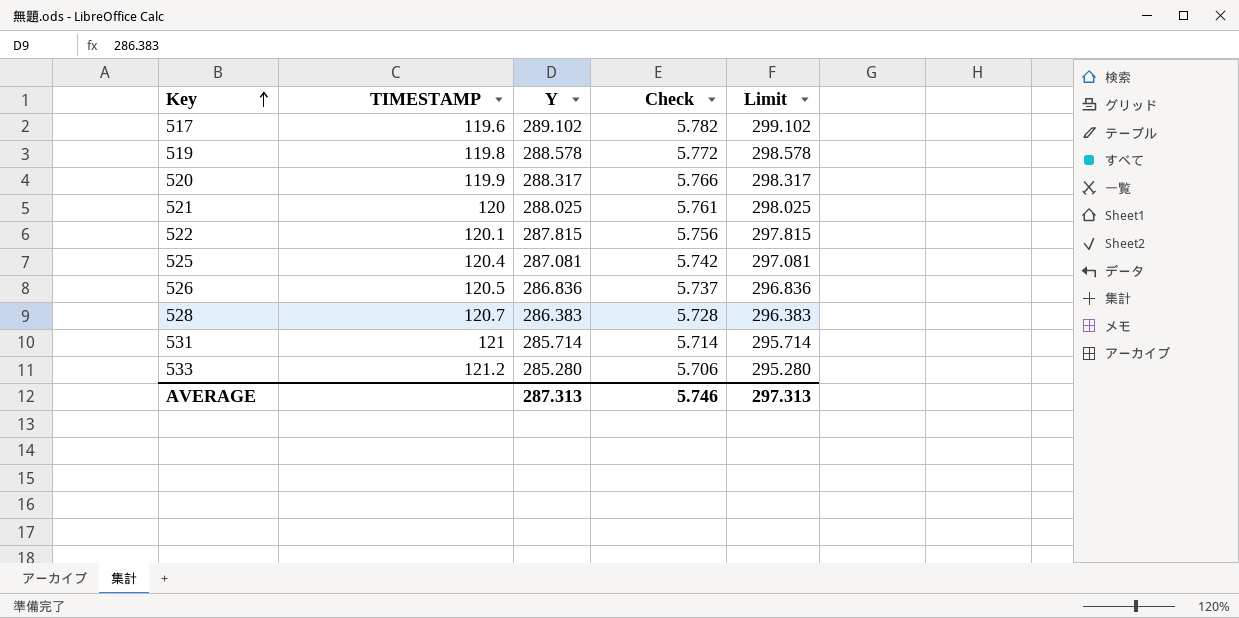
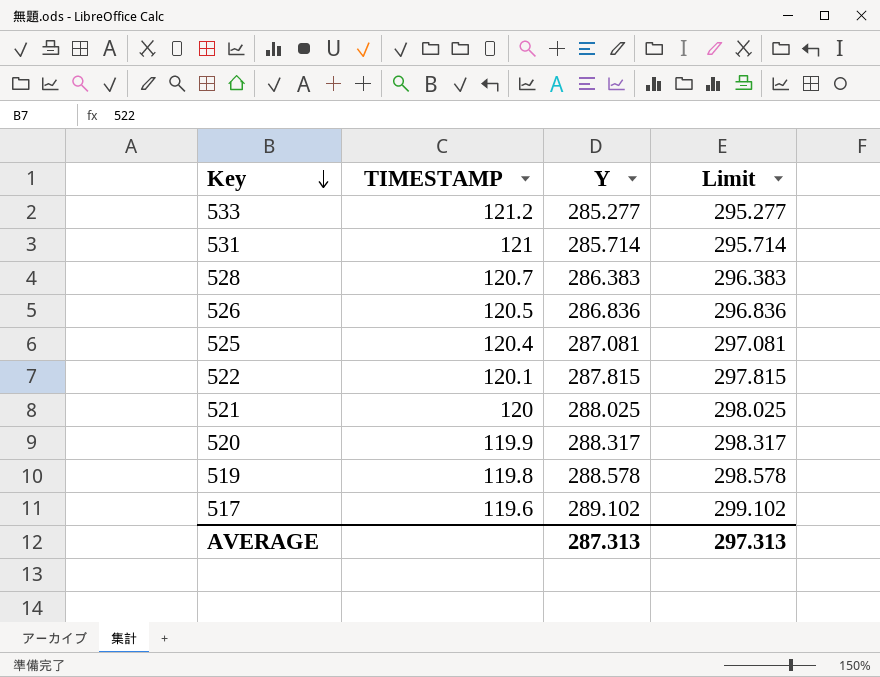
row order: Key ascending -> Key descending
column Check | formula: [Y] * 0.02 -> none
533 | Y: 285.280 -> 285.277
533 | Limit: 295.280 -> 295.277

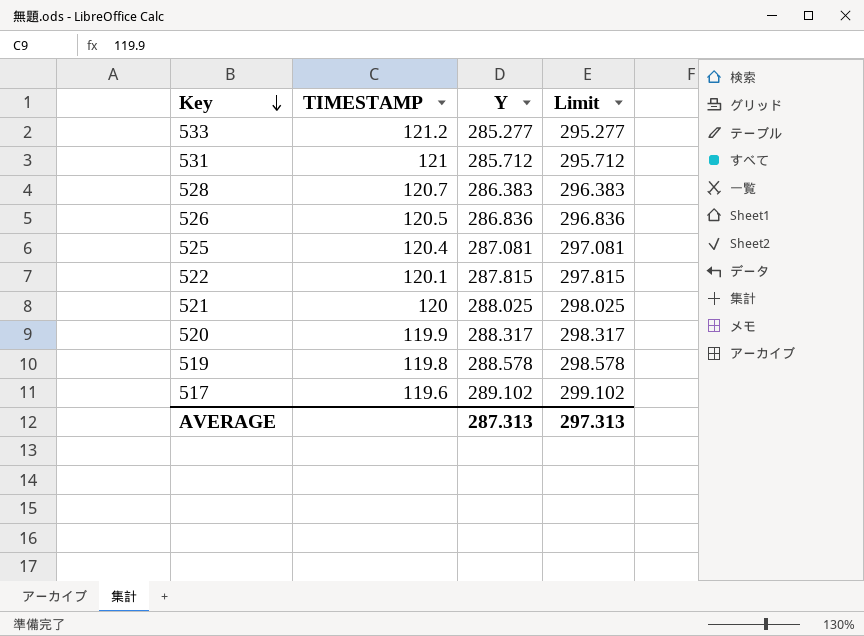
531 | Y: 285.714 -> 285.712
531 | Limit: 295.714 -> 295.712

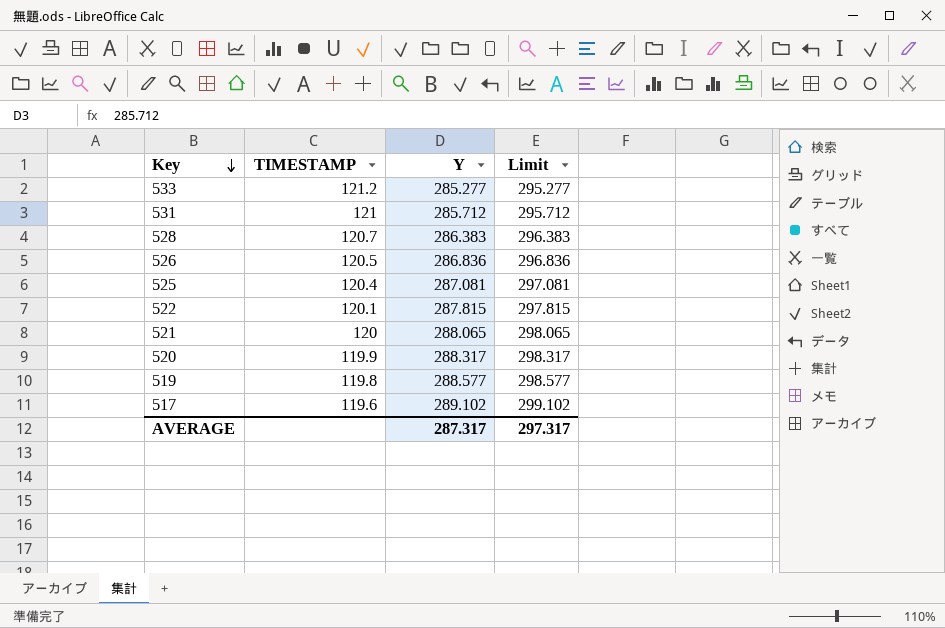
521 | Y: 288.025 -> 288.065
521 | Limit: 298.025 -> 298.065
519 | Y: 288.578 -> 288.577
519 | Limit: 298.578 -> 298.577
AVERAGE | Y: 287.313 -> 287.317
AVERAGE | Limit: 297.313 -> 297.317

